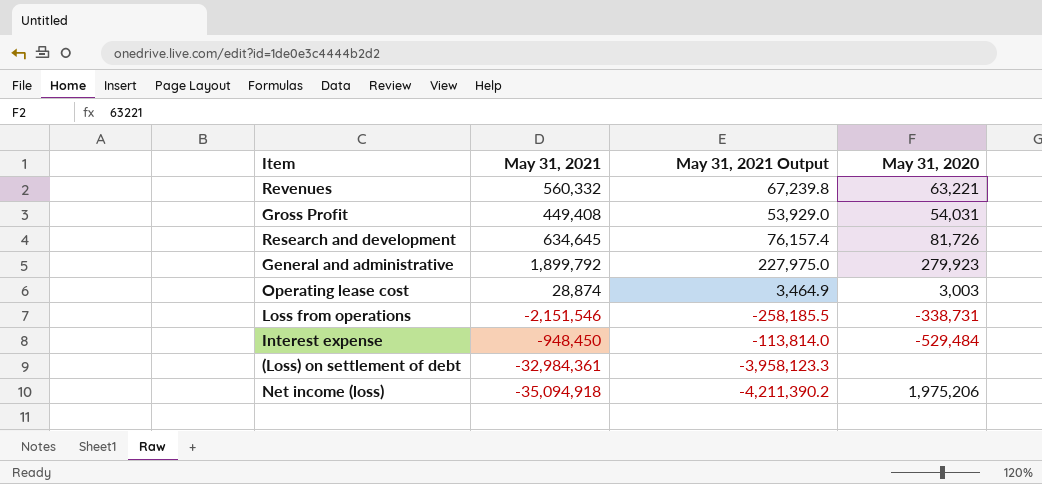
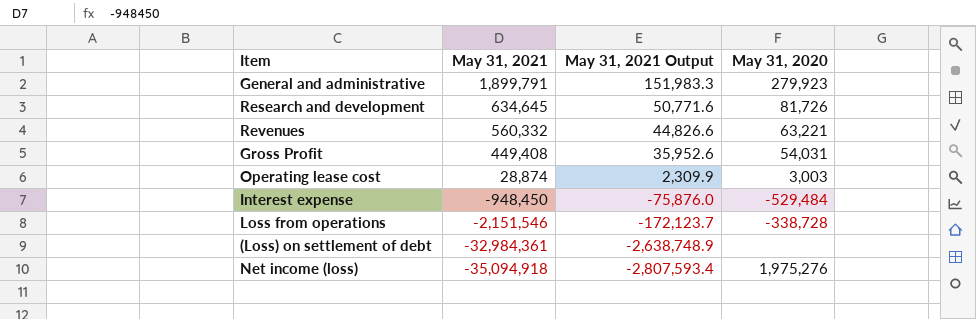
row order: none -> May 31, 2021 descending
column May 31, 2021 Output | formula: [May 31, 2021] * 0.12 -> [May 31, 2021] * 0.08
General and administrative | May 31, 2021: 1,899,792 -> 1,899,791
Loss from operations | May 31, 2020: -338,731 -> -338,728
Net income (loss) | May 31, 2020: 1,975,206 -> 1,975,276

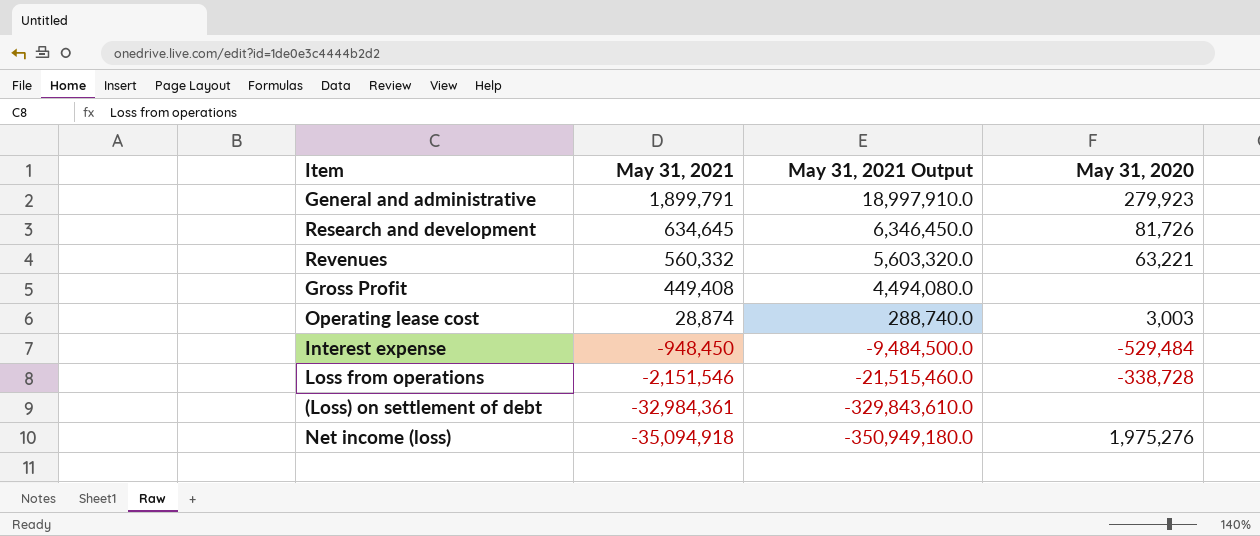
column May 31, 2021 Output | formula: [May 31, 2021] * 0.08 -> [May 31, 2021] * 10
Gross Profit | May 31, 2020: 54,031 -> none

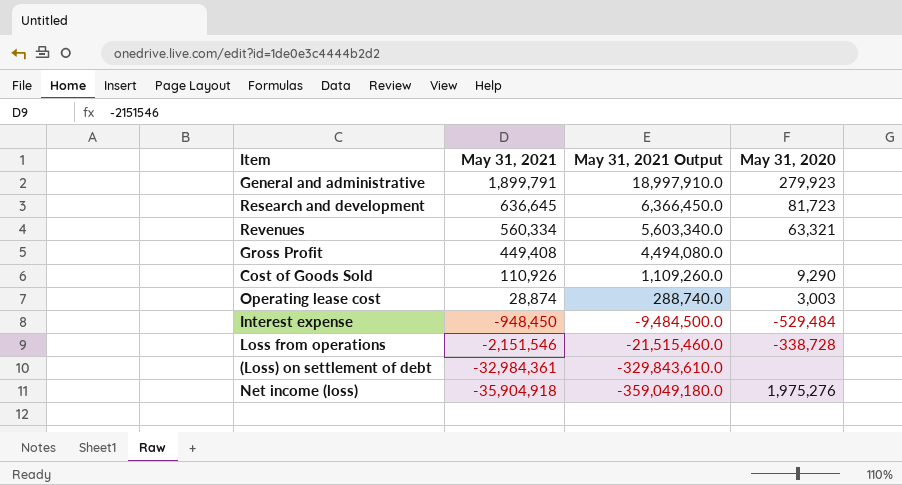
Research and development | May 31, 2021: 634,645 -> 636,645
Research and development | May 31, 2021 Output: 6,346,450.0 -> 6,366,450.0
Research and development | May 31, 2020: 81,726 -> 81,723
Revenues | May 31, 2021: 560,332 -> 560,334
Revenues | May 31, 2021 Output: 5,603,320.0 -> 5,603,340.0
Revenues | May 31, 2020: 63,221 -> 63,321
row Cost of Goods Sold: none -> 110,926 | 1,109,260.0 | 9,290
Net income (loss) | May 31, 2021: -35,094,918 -> -35,904,918
Net income (loss) | May 31, 2021 Output: -350,949,180.0 -> -359,049,180.0

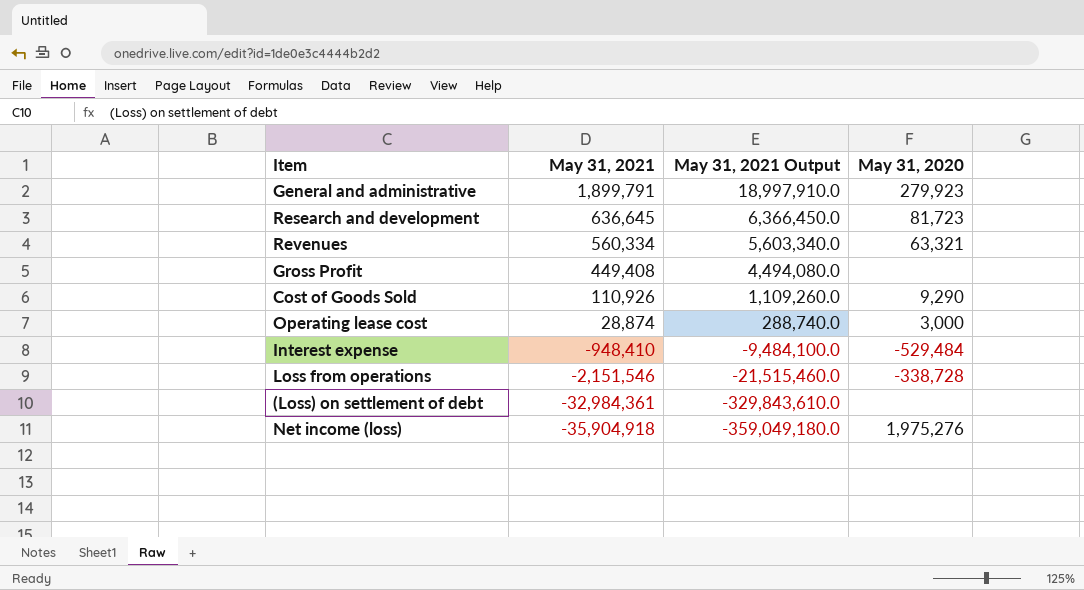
Operating lease cost | May 31, 2020: 3,003 -> 3,000
Interest expense | May 31, 2021: -948,450 -> -948,410
Interest expense | May 31, 2021 Output: -9,484,500.0 -> -9,484,100.0

